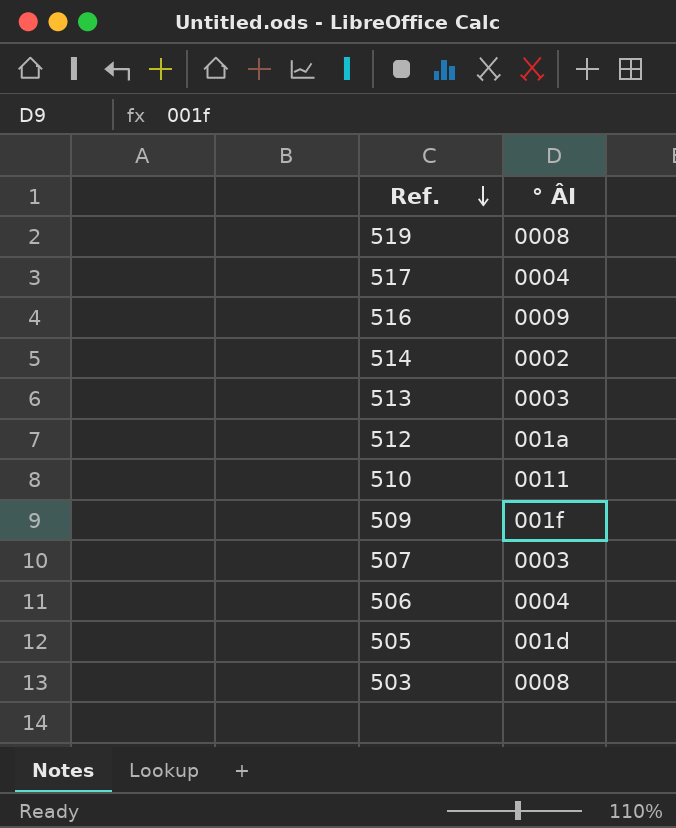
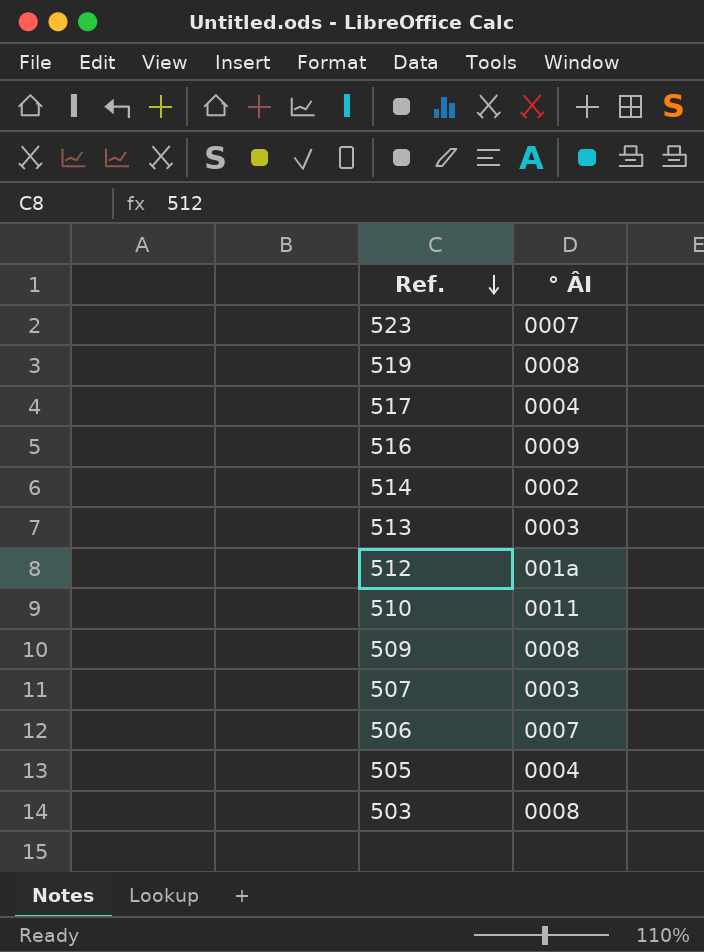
row 523: none -> 0007
509 | ° ÂI: 001f -> 0008
506 | ° ÂI: 0004 -> 0007
505 | ° ÂI: 001d -> 0004

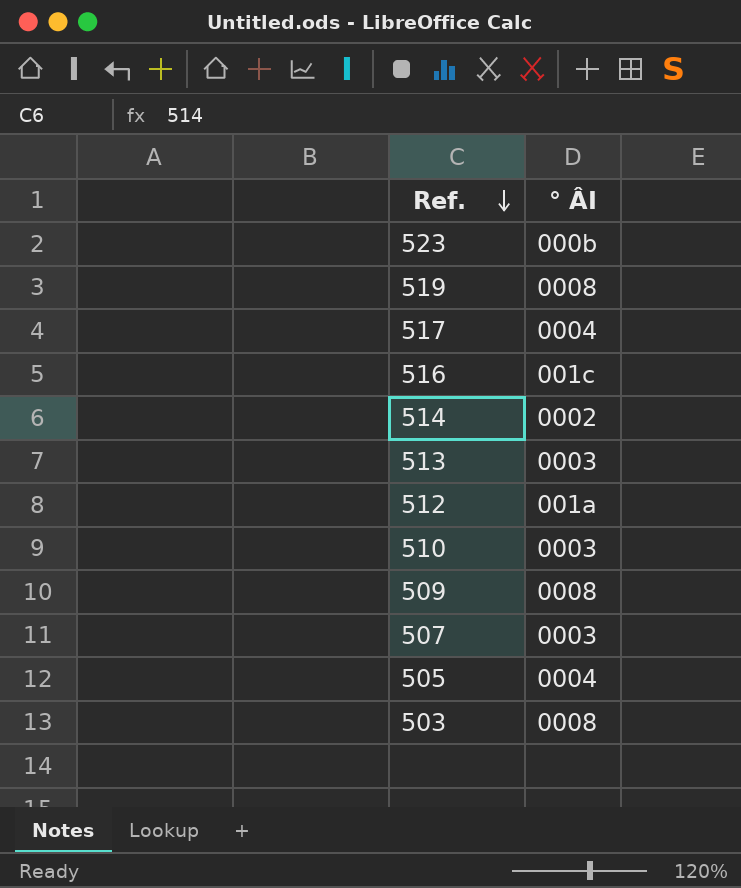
row 506: 0007 -> none
523 | ° ÂI: 0007 -> 000b
516 | ° ÂI: 0009 -> 001c
510 | ° ÂI: 0011 -> 0003

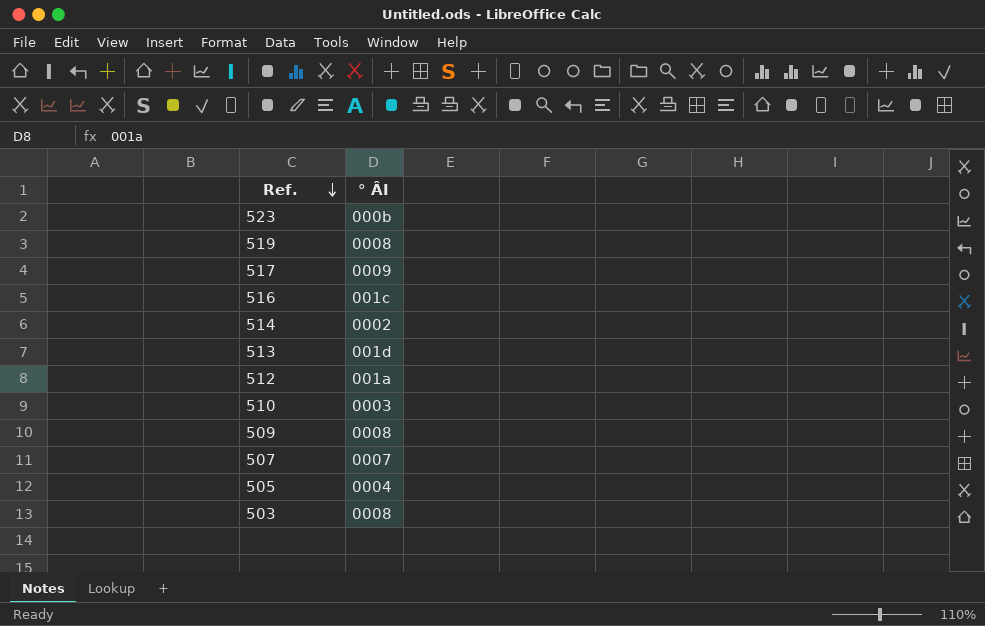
517 | ° ÂI: 0004 -> 0009
513 | ° ÂI: 0003 -> 001d
507 | ° ÂI: 0003 -> 0007

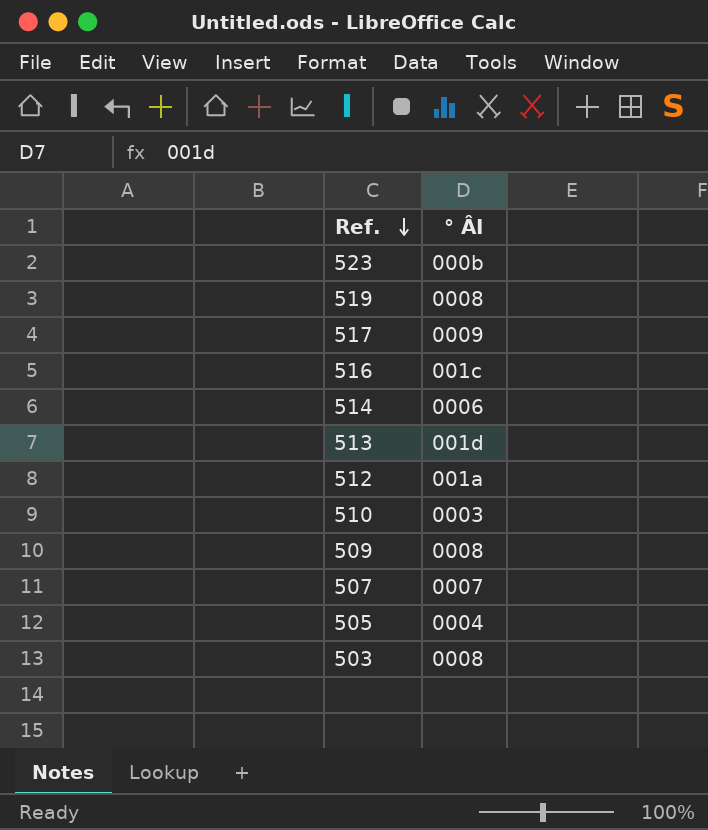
514 | ° ÂI: 0002 -> 0006

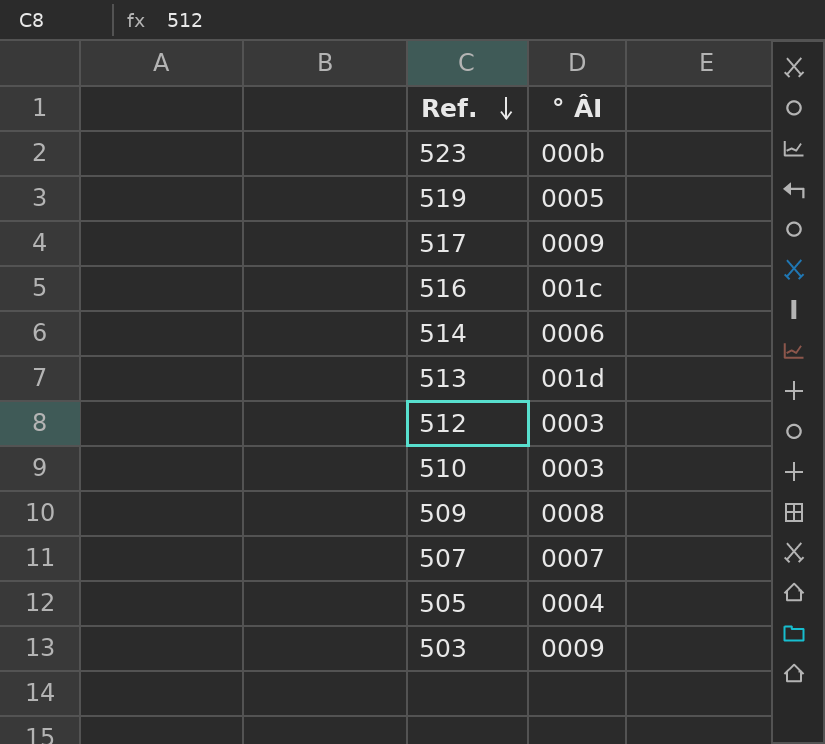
519 | ° ÂI: 0008 -> 0005
512 | ° ÂI: 001a -> 0003
503 | ° ÂI: 0008 -> 0009

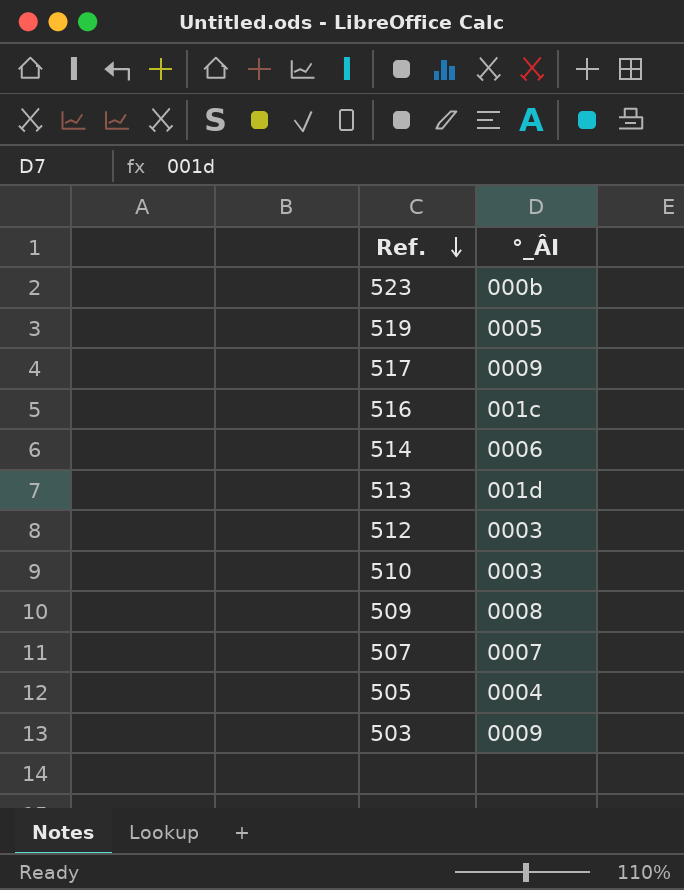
column name: ° ÂI -> °_ÂI

